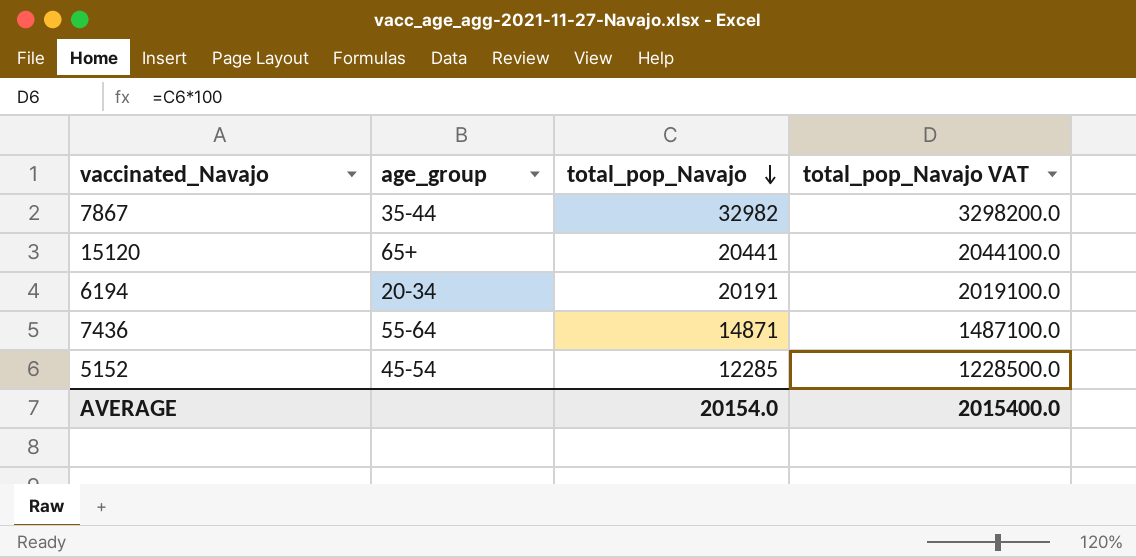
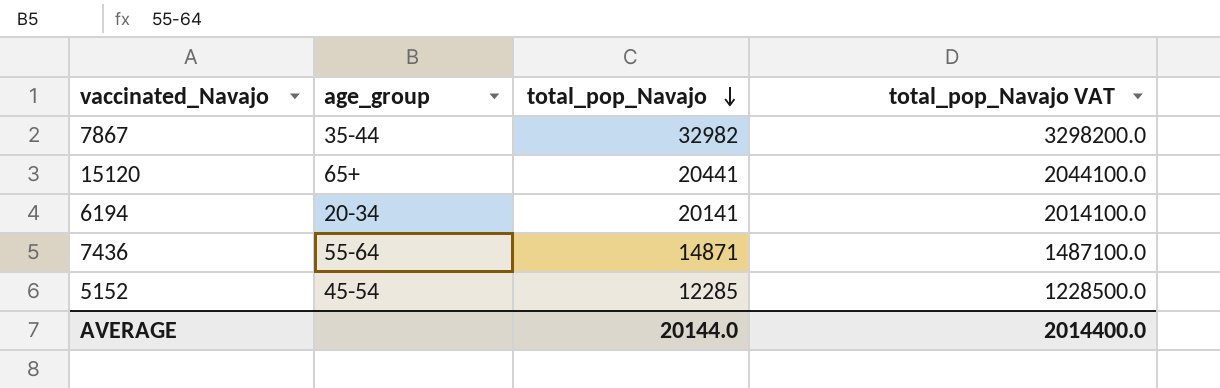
6194 | total_pop_Navajo: 20191 -> 20141
6194 | total_pop_Navajo VAT: 2019100.0 -> 2014100.0
AVERAGE | total_pop_Navajo: 20154.0 -> 20144.0
AVERAGE | total_pop_Navajo VAT: 2015400.0 -> 2014400.0

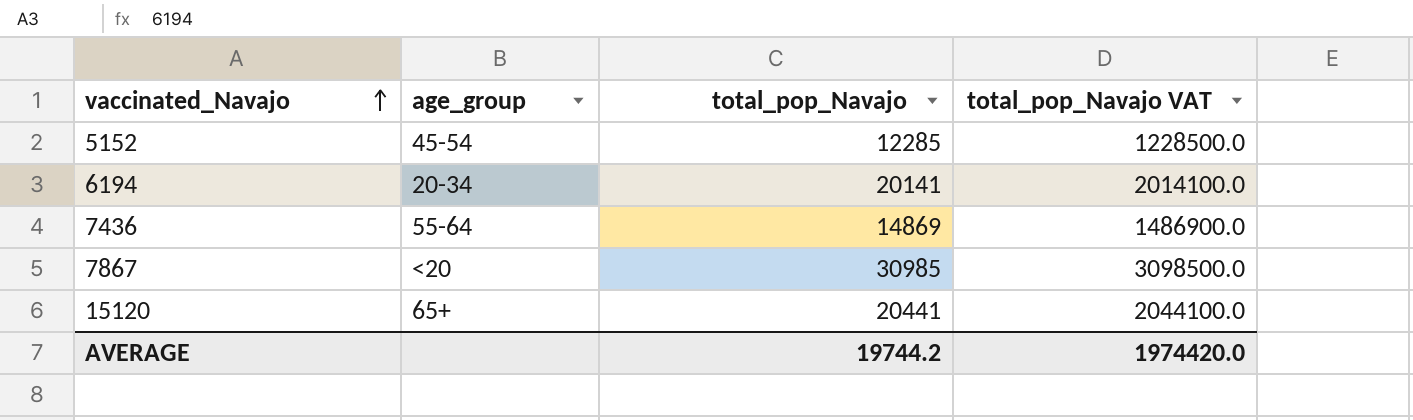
row order: total_pop_Navajo descending -> vaccinated_Navajo ascending
7436 | total_pop_Navajo: 14871 -> 14869
7436 | total_pop_Navajo VAT: 1487100.0 -> 1486900.0
7867 | age_group: 35-44 -> <20
7867 | total_pop_Navajo: 32982 -> 30985
7867 | total_pop_Navajo VAT: 3298200.0 -> 3098500.0
AVERAGE | total_pop_Navajo: 20144.0 -> 19744.2
AVERAGE | total_pop_Navajo VAT: 2014400.0 -> 1974420.0

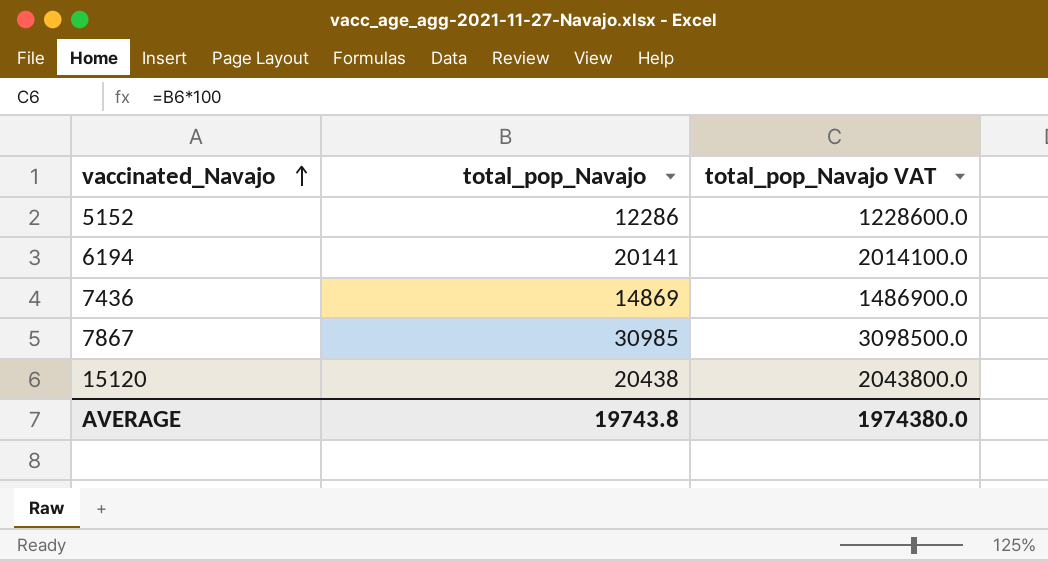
column age_group | position: 2 -> none
5152 | total_pop_Navajo: 12285 -> 12286
5152 | total_pop_Navajo VAT: 1228500.0 -> 1228600.0
15120 | total_pop_Navajo: 20441 -> 20438
15120 | total_pop_Navajo VAT: 2044100.0 -> 2043800.0
AVERAGE | total_pop_Navajo: 19744.2 -> 19743.8
AVERAGE | total_pop_Navajo VAT: 1974420.0 -> 1974380.0

